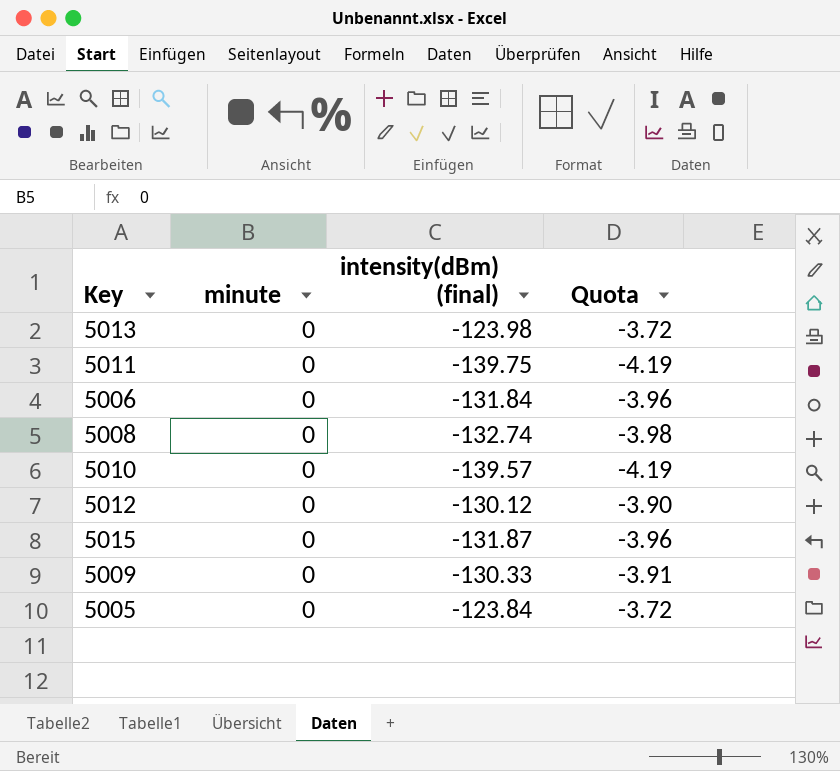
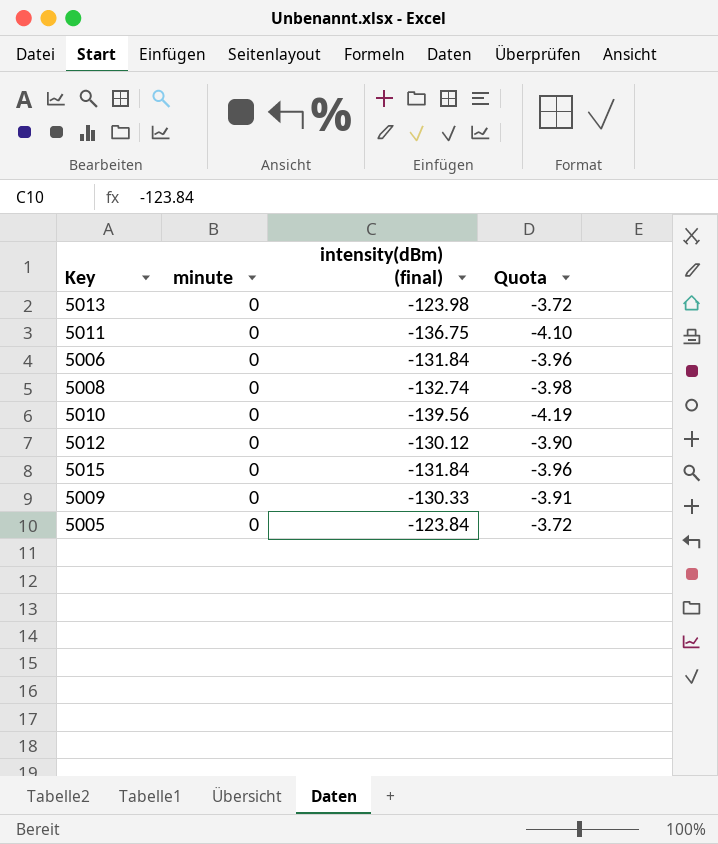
5011 | intensity(dBm) (final): -139.75 -> -136.75
5011 | Quota: -4.19 -> -4.10
5010 | intensity(dBm) (final): -139.57 -> -139.56
5015 | intensity(dBm) (final): -131.87 -> -131.84

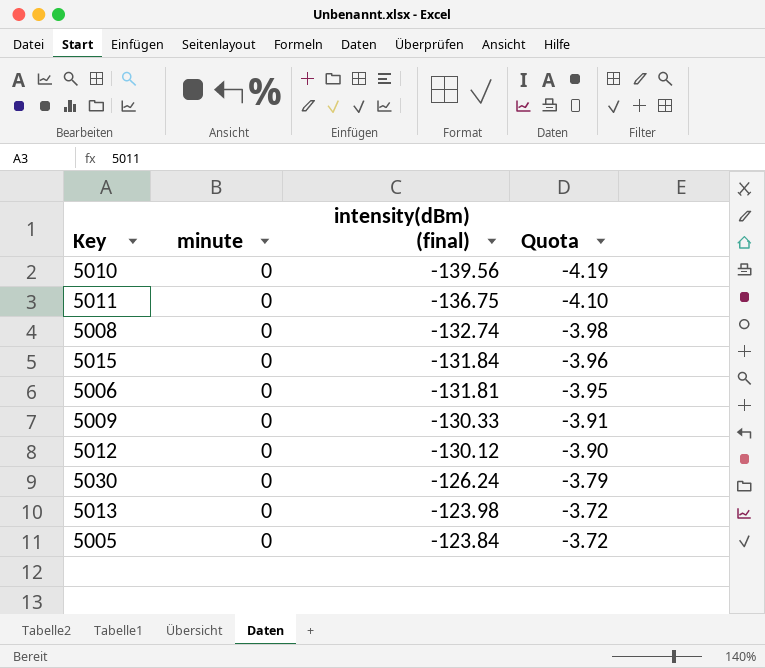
row order: none -> intensity(dBm) (final) ascending
5006 | intensity(dBm) (final): -131.84 -> -131.81
5006 | Quota: -3.96 -> -3.95
row 5030: none -> 0 | -126.24 | -3.79

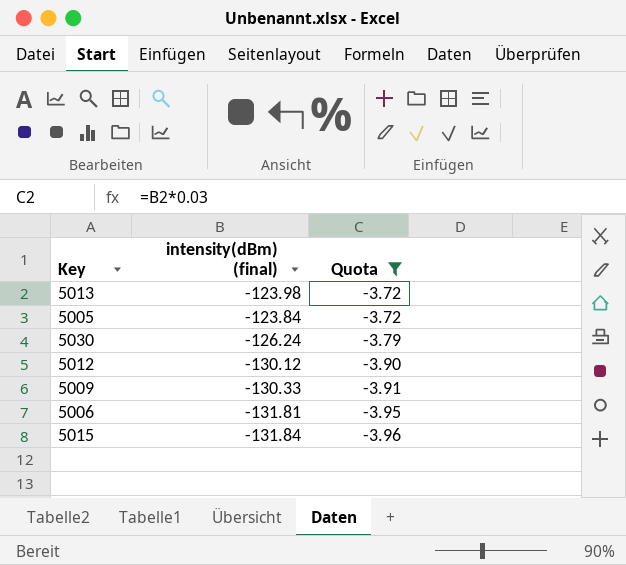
filter: none -> Quota >= -3.96
row order: intensity(dBm) (final) ascending -> Quota descending
column minute | position: 2 -> none

